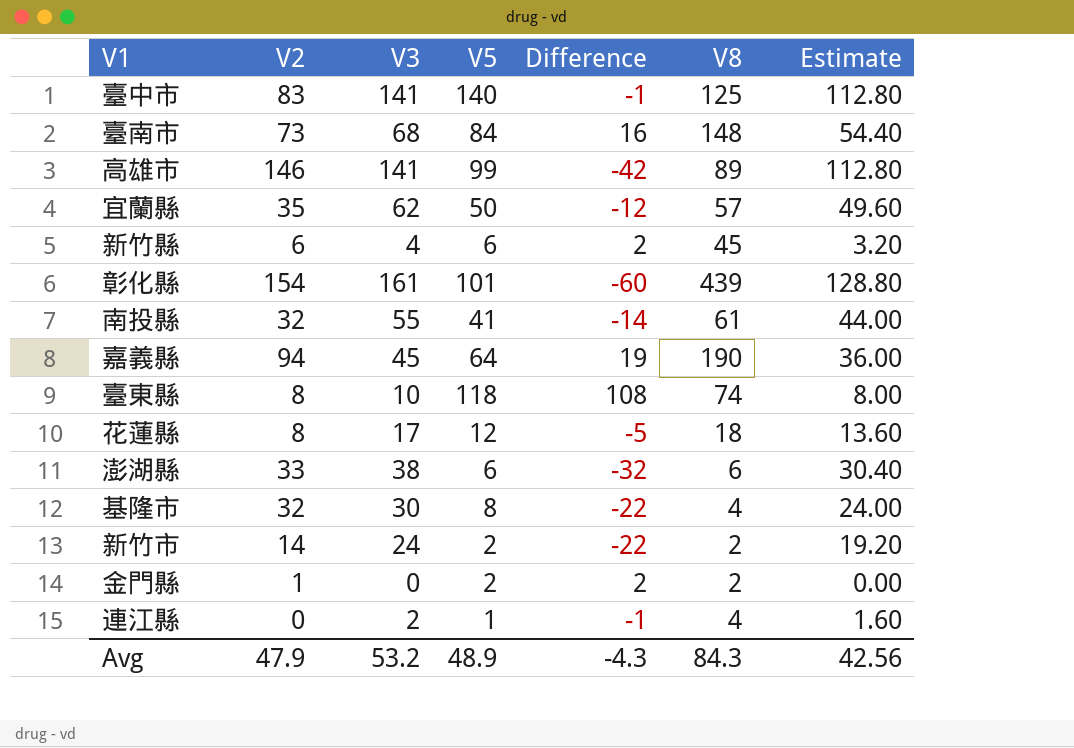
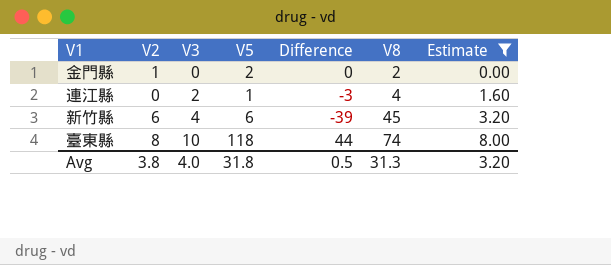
filter: none -> Estimate <= 8.00
row order: none -> V3 ascending
column Difference | formula: [V5] - [V3] -> [V5] - [V8]
Avg | V2: 47.9 -> 3.8
Avg | V3: 53.2 -> 4.0
Avg | V5: 48.9 -> 31.8
Avg | Difference: -4.3 -> 0.5
Avg | V8: 84.3 -> 31.3
Avg | Estimate: 42.56 -> 3.20

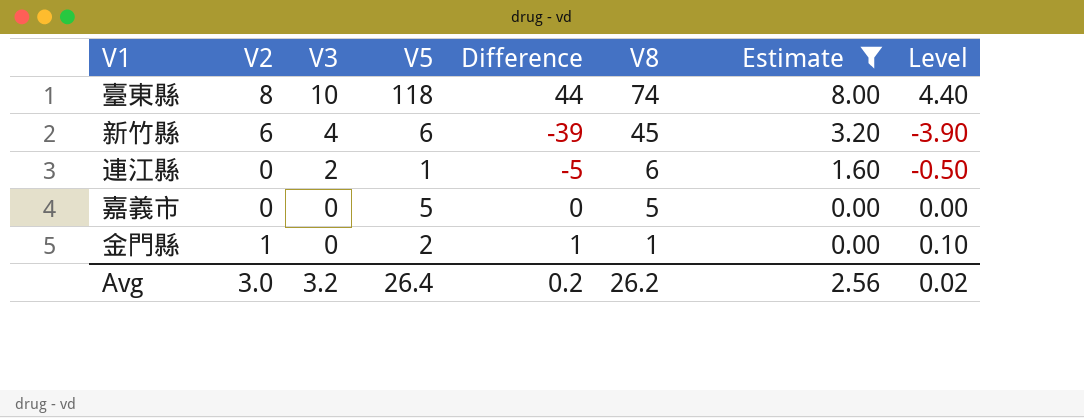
row order: V3 ascending -> V3 descending
column Level | formula: none -> [Difference] * 0.1
連江縣 | Difference: -3 -> -5
連江縣 | V8: 4 -> 6
row 嘉義市: none -> 0 | 0 | 5 | 0 | 5 | 0.00 | 0.00
金門縣 | Difference: 0 -> 1
金門縣 | V8: 2 -> 1
Avg | V2: 3.8 -> 3.0
Avg | V3: 4.0 -> 3.2
Avg | V5: 31.8 -> 26.4
Avg | Difference: 0.5 -> 0.2
Avg | V8: 31.3 -> 26.2
Avg | Estimate: 3.20 -> 2.56

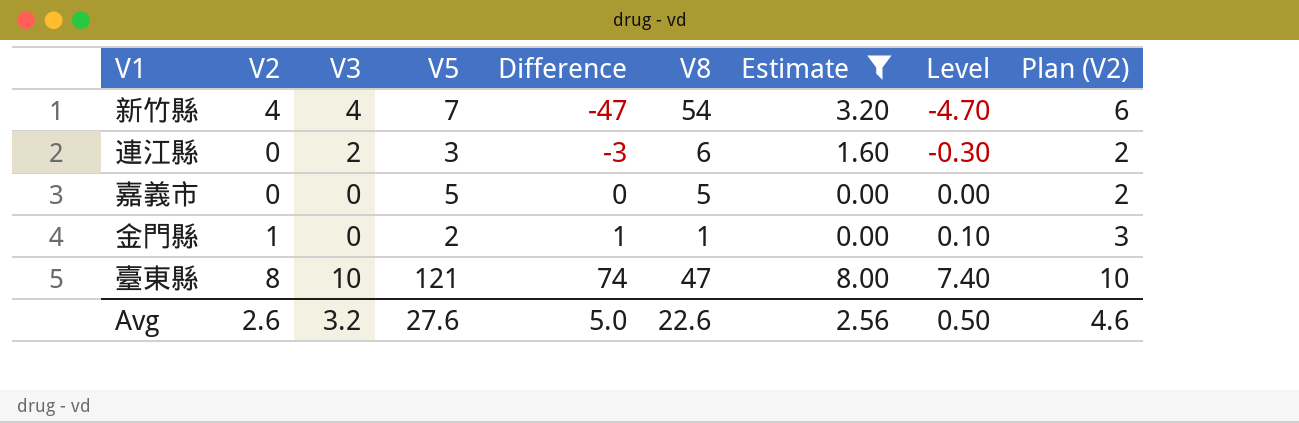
row order: V3 descending -> Difference ascending
column Plan (V2) | formula: none -> [V2] + 2
新竹縣 | V2: 6 -> 4
新竹縣 | V5: 6 -> 7
新竹縣 | Difference: -39 -> -47
新竹縣 | V8: 45 -> 54
新竹縣 | Level: -3.90 -> -4.70
連江縣 | V5: 1 -> 3
連江縣 | Difference: -5 -> -3
連江縣 | Level: -0.50 -> -0.30
臺東縣 | V5: 118 -> 121
臺東縣 | Difference: 44 -> 74
臺東縣 | V8: 74 -> 47
臺東縣 | Level: 4.40 -> 7.40
Avg | V2: 3.0 -> 2.6
Avg | V5: 26.4 -> 27.6
Avg | Difference: 0.2 -> 5.0
Avg | V8: 26.2 -> 22.6
Avg | Level: 0.02 -> 0.50

